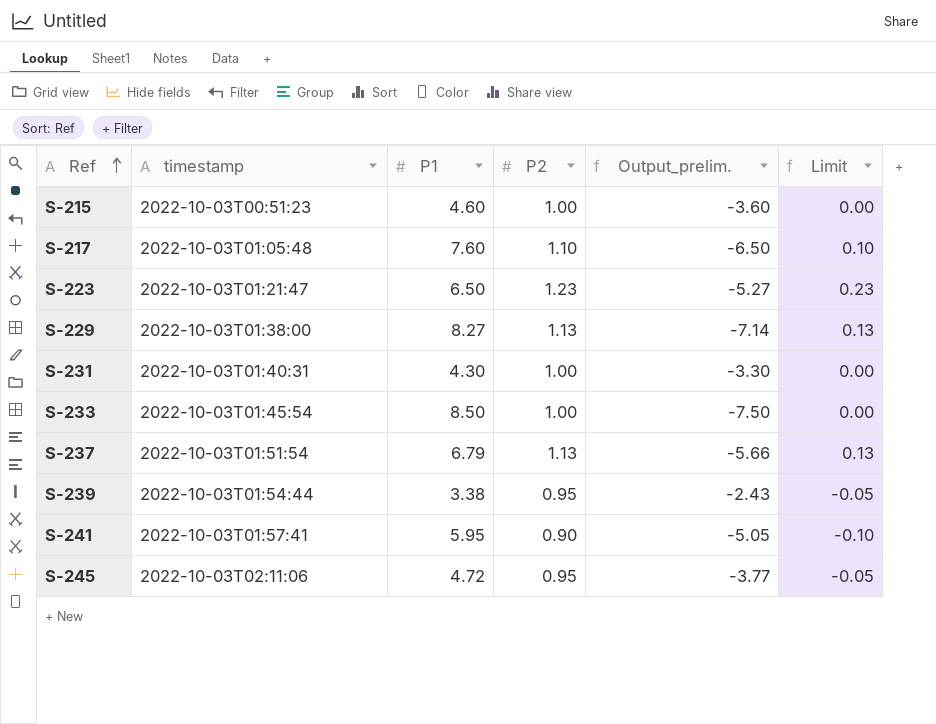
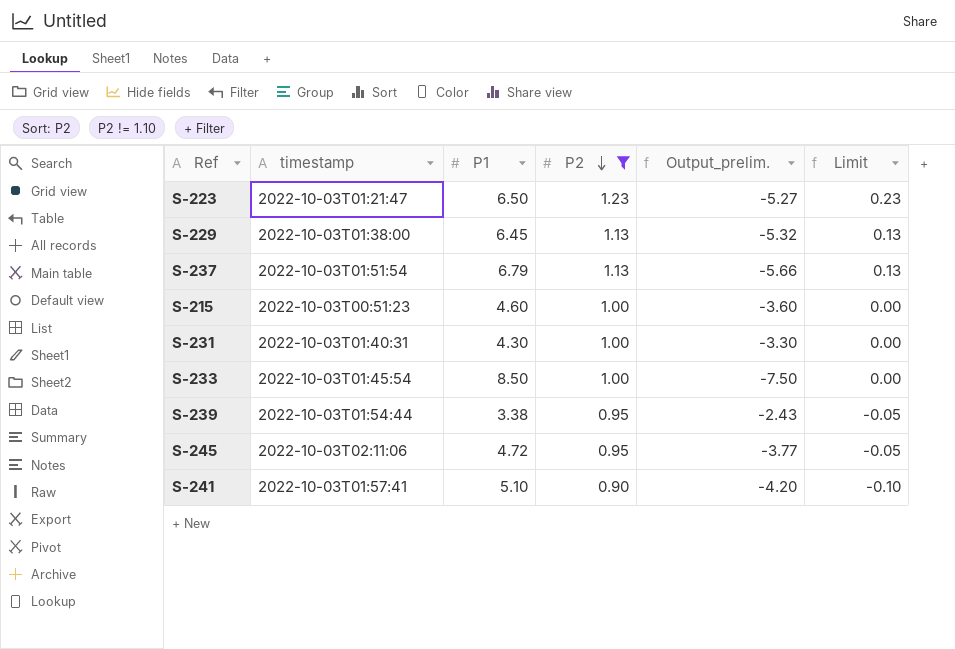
filter: none -> P2 != 1.10
row order: Ref ascending -> P2 descending
S-229 | P1: 8.27 -> 6.45
S-229 | Output_prelim.: -7.14 -> -5.32
S-241 | P1: 5.95 -> 5.10
S-241 | Output_prelim.: -5.05 -> -4.20

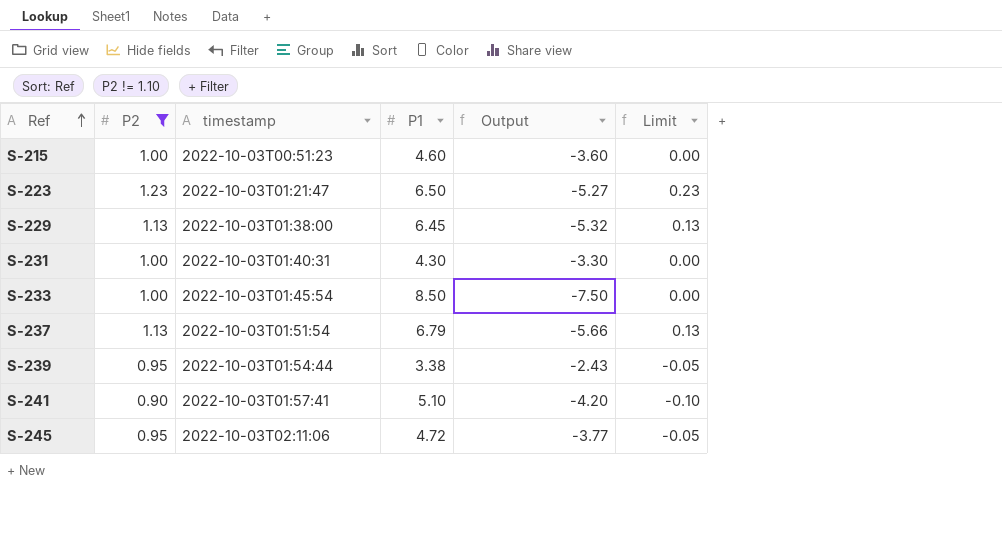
row order: P2 descending -> Ref ascending
column P2 | position: 4 -> 2
column name: Output_prelim. -> Output

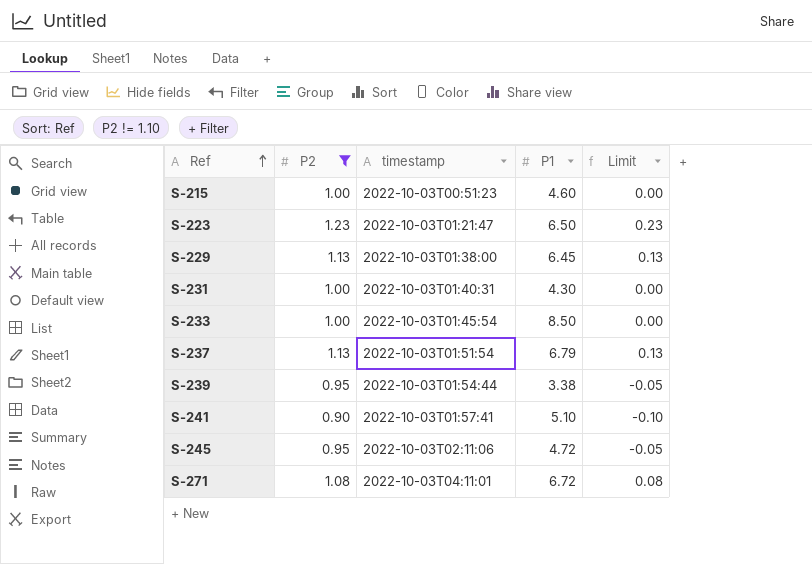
column Output | formula: [P2] - [P1] -> none
row S-271: none -> 1.08 | 2022-10-03T04:11:01 | 6.72 | 0.08

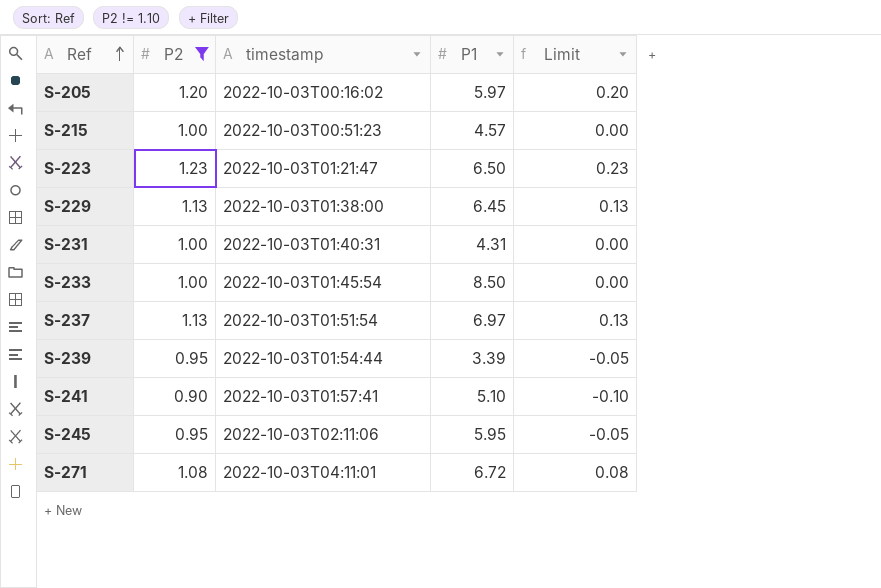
row S-205: none -> 1.20 | 2022-10-03T00:16:02 | 5.97 | 0.20
S-215 | P1: 4.60 -> 4.57
S-231 | P1: 4.30 -> 4.31
S-237 | P1: 6.79 -> 6.97
S-239 | P1: 3.38 -> 3.39
S-245 | P1: 4.72 -> 5.95

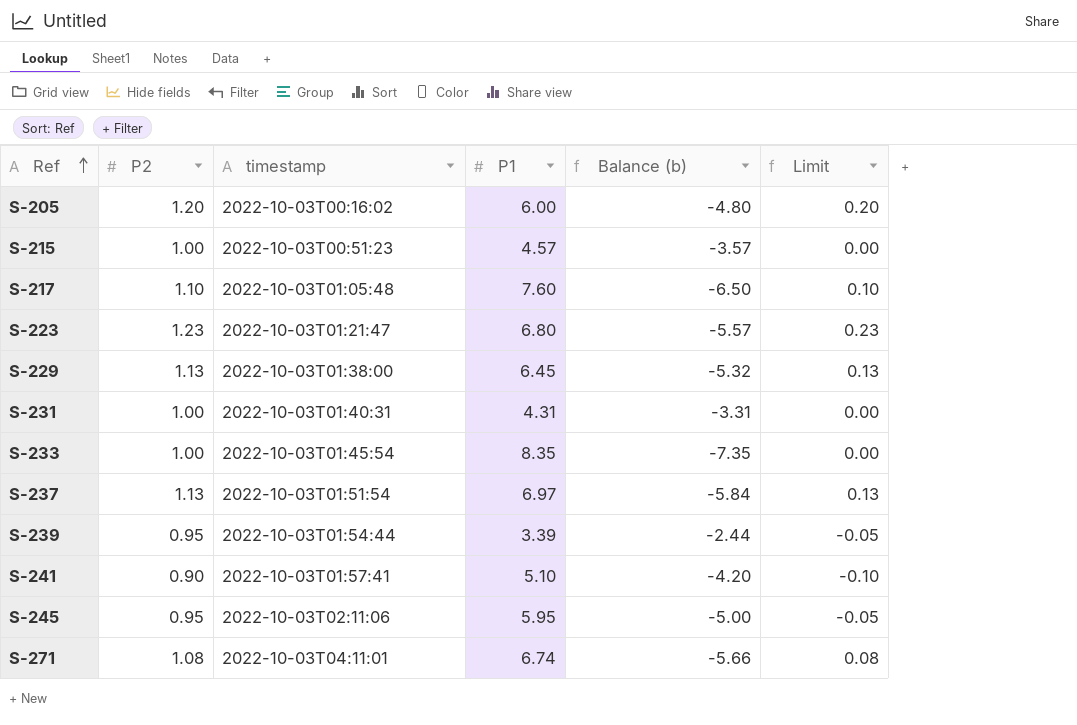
filter: P2 != 1.10 -> none
column Balance (b) | formula: none -> [P2] - [P1]
S-205 | P1: 5.97 -> 6.00
S-223 | P1: 6.50 -> 6.80
S-233 | P1: 8.50 -> 8.35
S-271 | P1: 6.72 -> 6.74

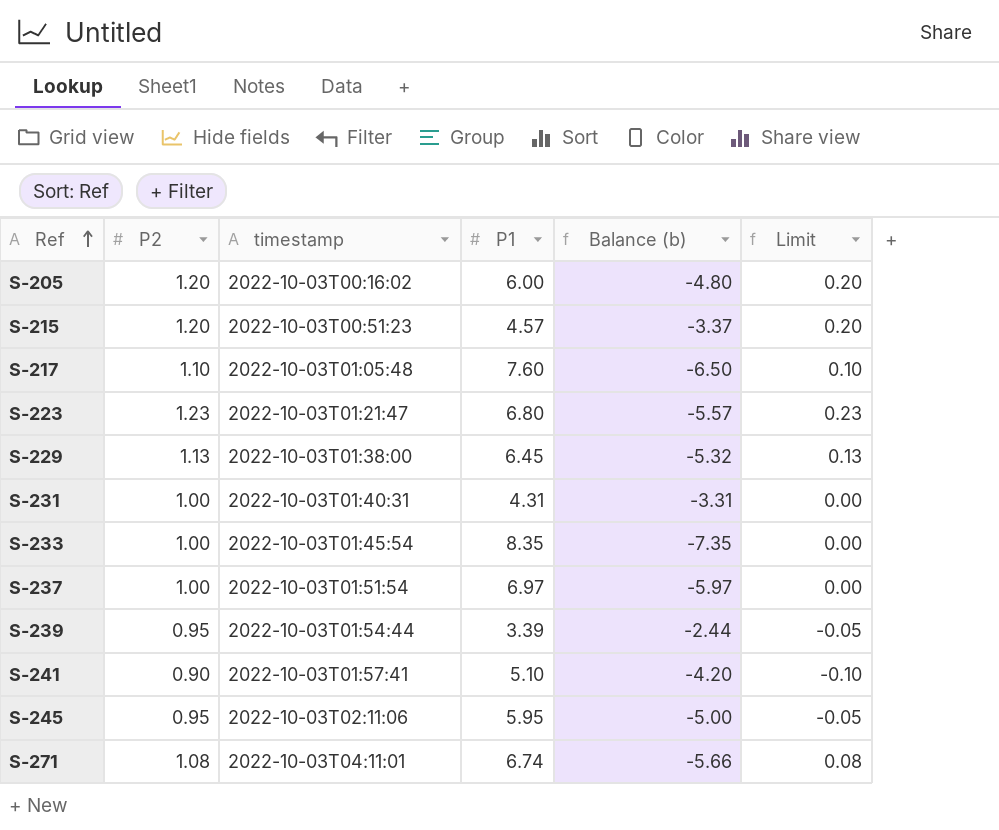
S-215 | P2: 1.00 -> 1.20
S-215 | Balance (b): -3.57 -> -3.37
S-215 | Limit: 0.00 -> 0.20
S-237 | P2: 1.13 -> 1.00
S-237 | Balance (b): -5.84 -> -5.97
S-237 | Limit: 0.13 -> 0.00

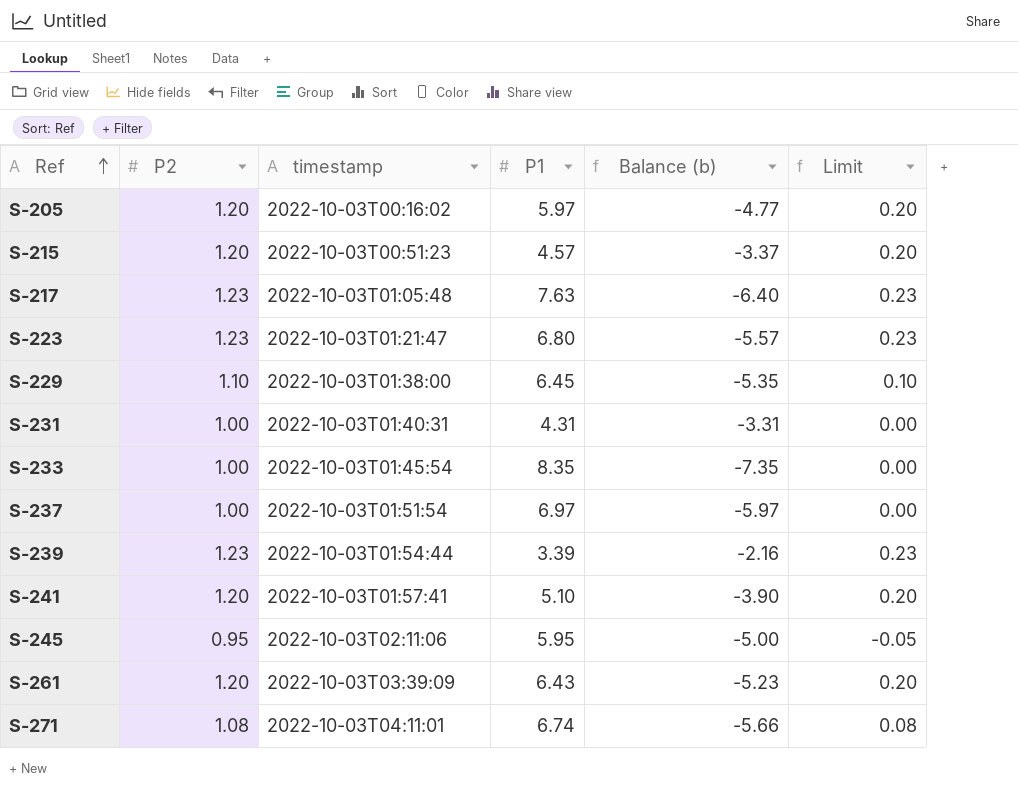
S-205 | P1: 6.00 -> 5.97
S-205 | Balance (b): -4.80 -> -4.77
S-217 | P2: 1.10 -> 1.23
S-217 | P1: 7.60 -> 7.63
S-217 | Balance (b): -6.50 -> -6.40
S-217 | Limit: 0.10 -> 0.23
S-229 | P2: 1.13 -> 1.10
S-229 | Balance (b): -5.32 -> -5.35
S-229 | Limit: 0.13 -> 0.10
S-239 | P2: 0.95 -> 1.23
S-239 | Balance (b): -2.44 -> -2.16
S-239 | Limit: -0.05 -> 0.23
S-241 | P2: 0.90 -> 1.20
S-241 | Balance (b): -4.20 -> -3.90
S-241 | Limit: -0.10 -> 0.20
row S-261: none -> 1.20 | 2022-10-03T03:39:09 | 6.43 | -5.23 | 0.20

